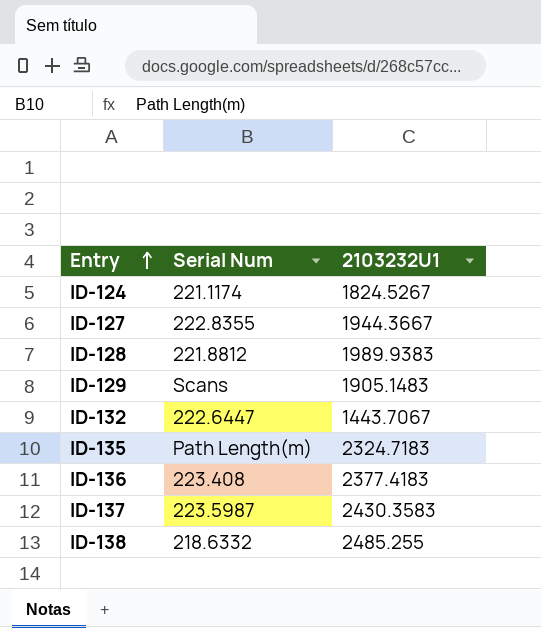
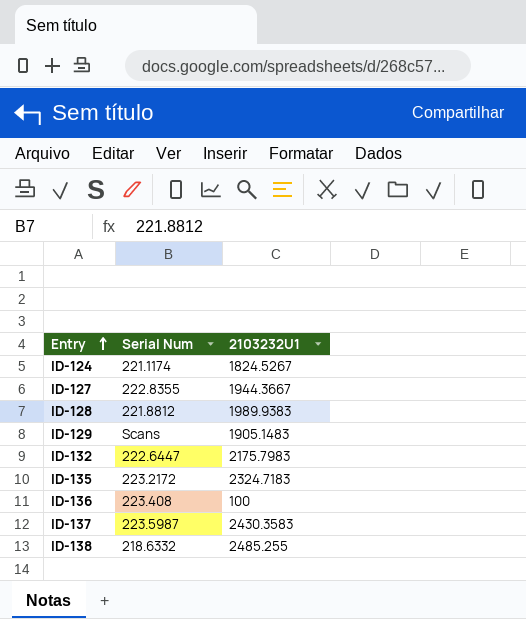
ID-132 | 2103232U1: 1443.7067 -> 2175.7983
ID-135 | Serial Num: Path Length(m) -> 223.2172
ID-136 | 2103232U1: 2377.4183 -> 100

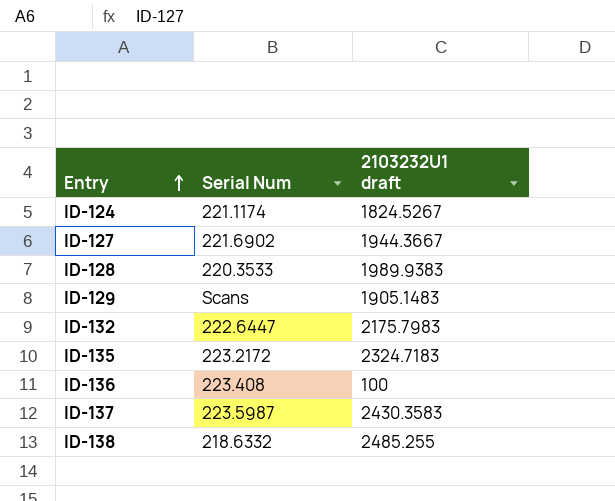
column name: 2103232U1 -> 2103232U1 draft
ID-127 | Serial Num: 222.8355 -> 221.6902
ID-128 | Serial Num: 221.8812 -> 220.3533

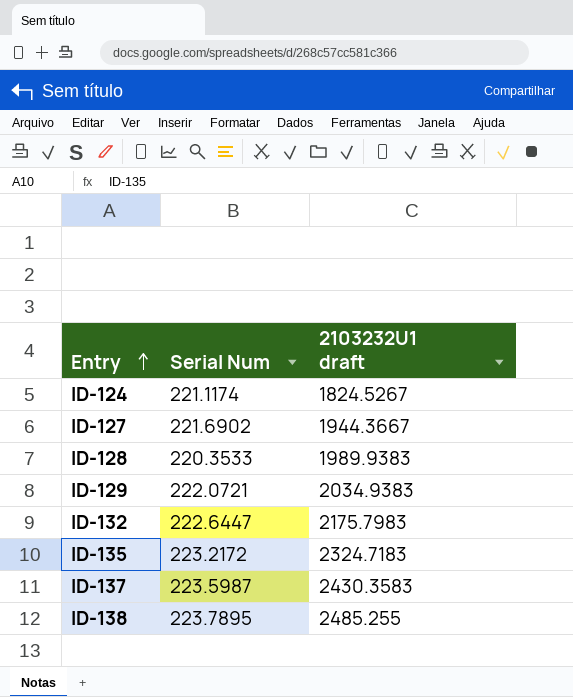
row ID-136: 223.408 | 100 -> none
ID-129 | Serial Num: Scans -> 222.0721
ID-129 | 2103232U1 draft: 1905.1483 -> 2034.9383
ID-138 | Serial Num: 218.6332 -> 223.7895

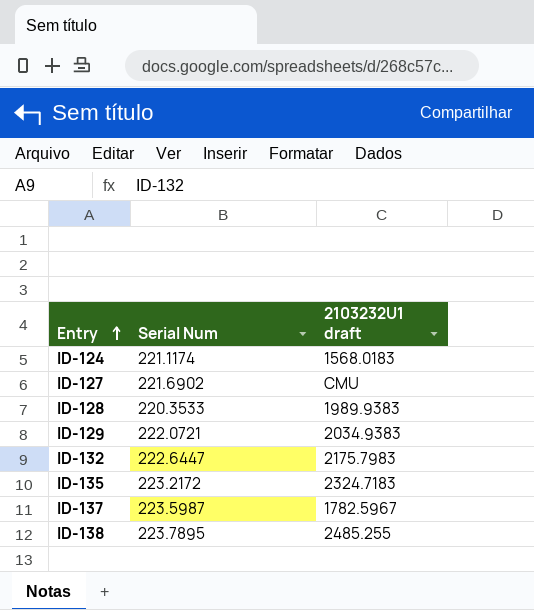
ID-124 | 2103232U1 draft: 1824.5267 -> 1568.0183
ID-127 | 2103232U1 draft: 1944.3667 -> CMU
ID-137 | 2103232U1 draft: 2430.3583 -> 1782.5967

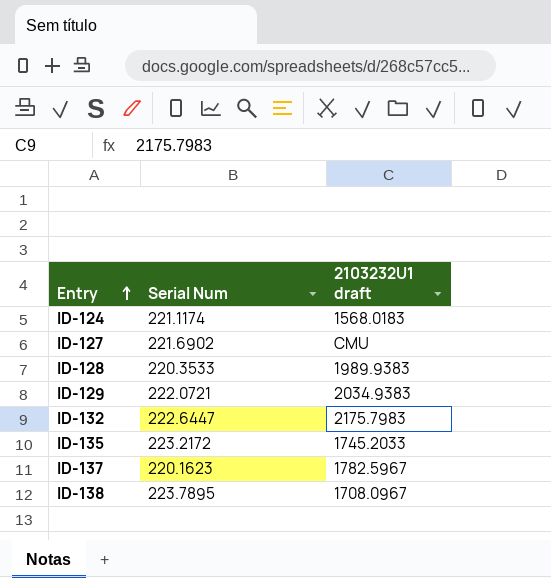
ID-135 | 2103232U1 draft: 2324.7183 -> 1745.2033
ID-137 | Serial Num: 223.5987 -> 220.1623
ID-138 | 2103232U1 draft: 2485.255 -> 1708.0967

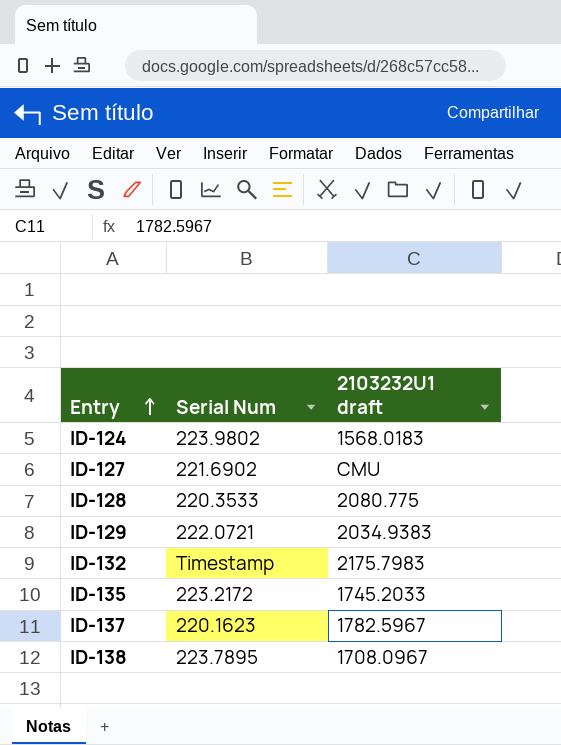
ID-124 | Serial Num: 221.1174 -> 223.9802
ID-128 | 2103232U1 draft: 1989.9383 -> 2080.775
ID-132 | Serial Num: 222.6447 -> Timestamp

